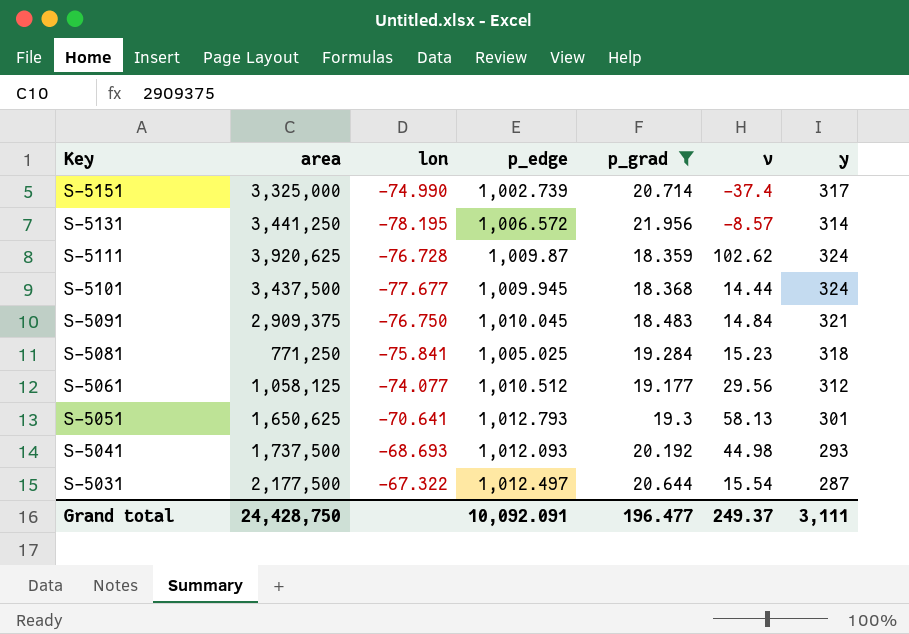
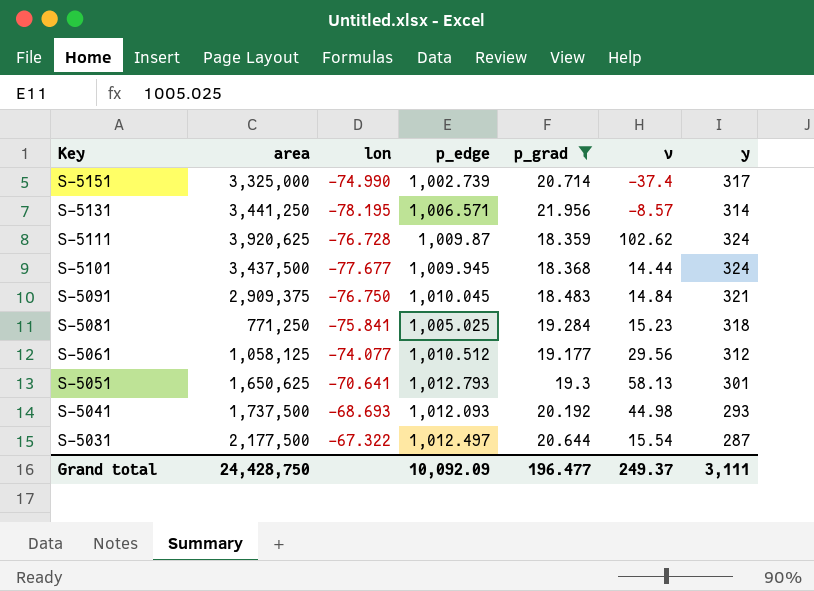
S-5131 | p_edge: 1,006.572 -> 1,006.571
Grand total | p_edge: 10,092.091 -> 10,092.09

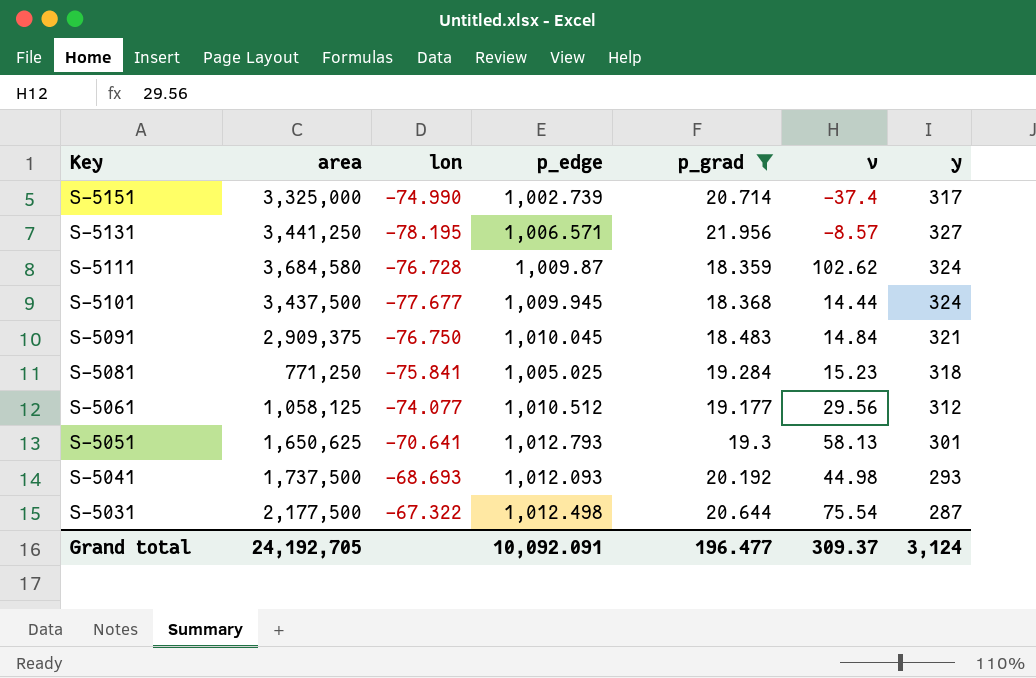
S-5131 | y: 314 -> 327
S-5111 | area: 3,920,625 -> 3,684,580
S-5031 | p_edge: 1,012.497 -> 1,012.498
S-5031 | v: 15.54 -> 75.54
Grand total | area: 24,428,750 -> 24,192,705
Grand total | p_edge: 10,092.09 -> 10,092.091
Grand total | v: 249.37 -> 309.37
Grand total | y: 3,111 -> 3,124

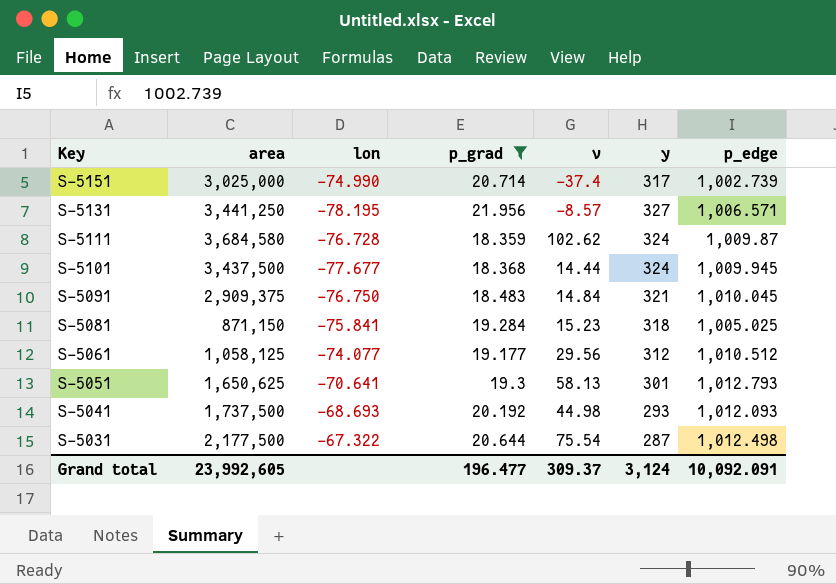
column p_edge | position: 4 -> 7
S-5151 | area: 3,325,000 -> 3,025,000
S-5081 | area: 771,250 -> 871,150
Grand total | area: 24,192,705 -> 23,992,605

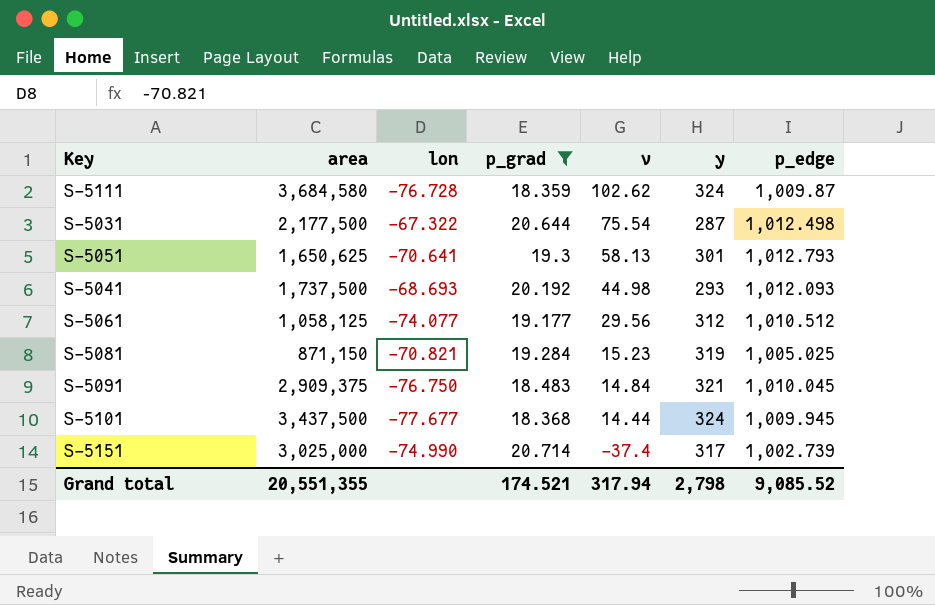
row order: Key descending -> v descending
row S-5131: 3,441,250 | -78.195 | 21.956 | -8.57 | 327 | 1,006.571 -> none
S-5081 | lon: -75.841 -> -70.821
S-5081 | y: 318 -> 319
Grand total | area: 23,992,605 -> 20,551,355
Grand total | p_grad: 196.477 -> 174.521
Grand total | v: 309.37 -> 317.94
Grand total | y: 3,124 -> 2,798
Grand total | p_edge: 10,092.091 -> 9,085.52

